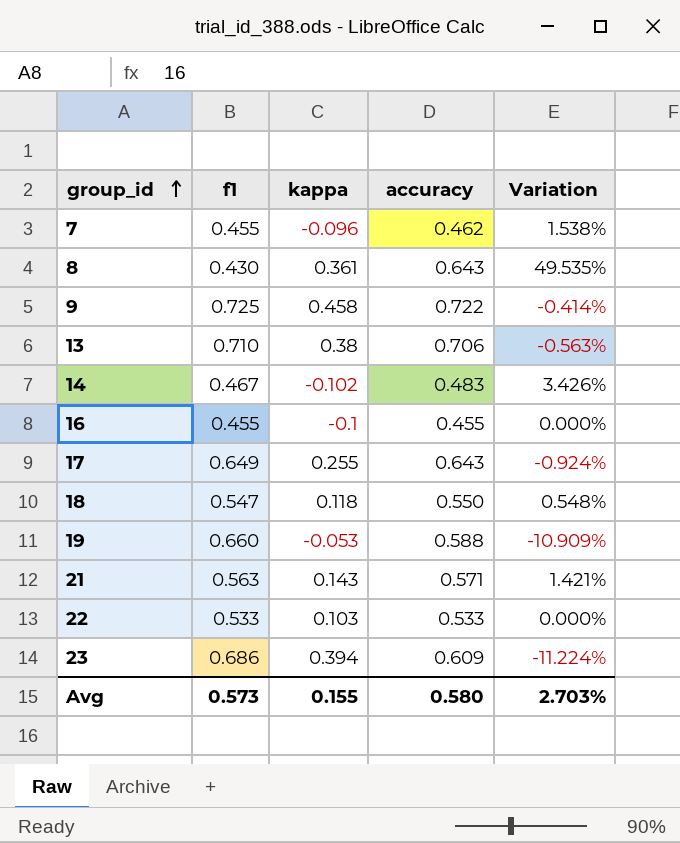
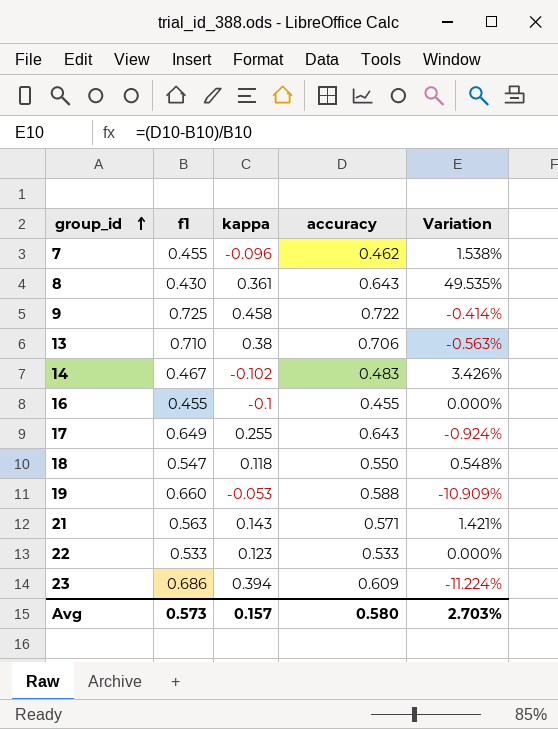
22 | kappa: 0.103 -> 0.123
Avg | kappa: 0.155 -> 0.157

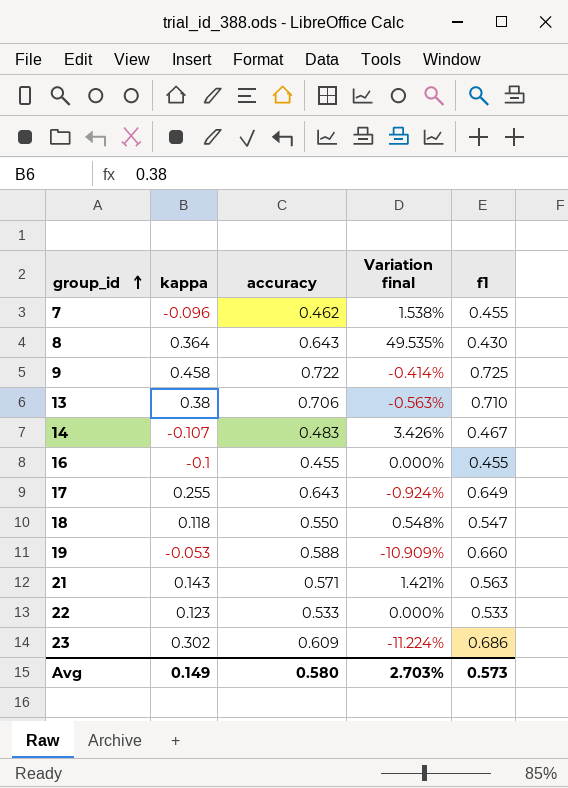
column name: Variation -> Variation final
column f1 | position: 2 -> 5
8 | kappa: 0.361 -> 0.364
14 | kappa: -0.102 -> -0.107
23 | kappa: 0.394 -> 0.302
Avg | kappa: 0.157 -> 0.149

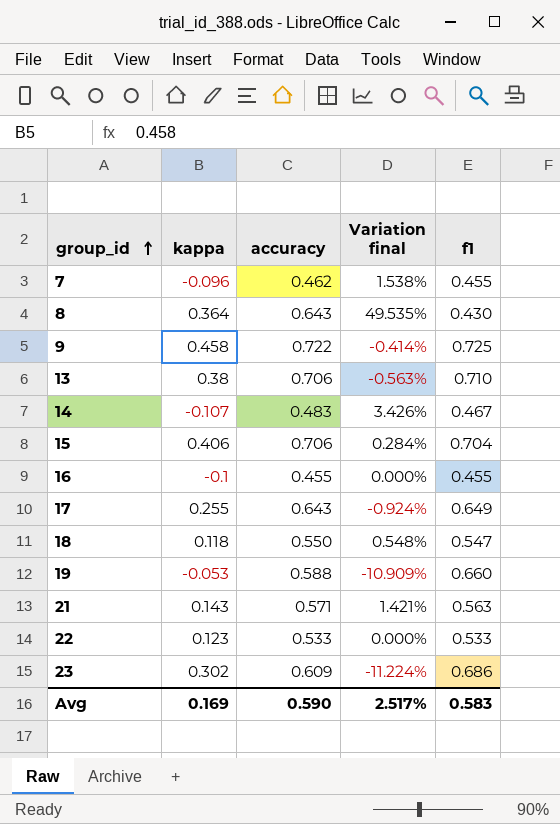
row 15: none -> 0.406 | 0.706 | 0.284% | 0.704
Avg | kappa: 0.149 -> 0.169
Avg | accuracy: 0.580 -> 0.590
Avg | Variation final: 2.703% -> 2.517%
Avg | f1: 0.573 -> 0.583

